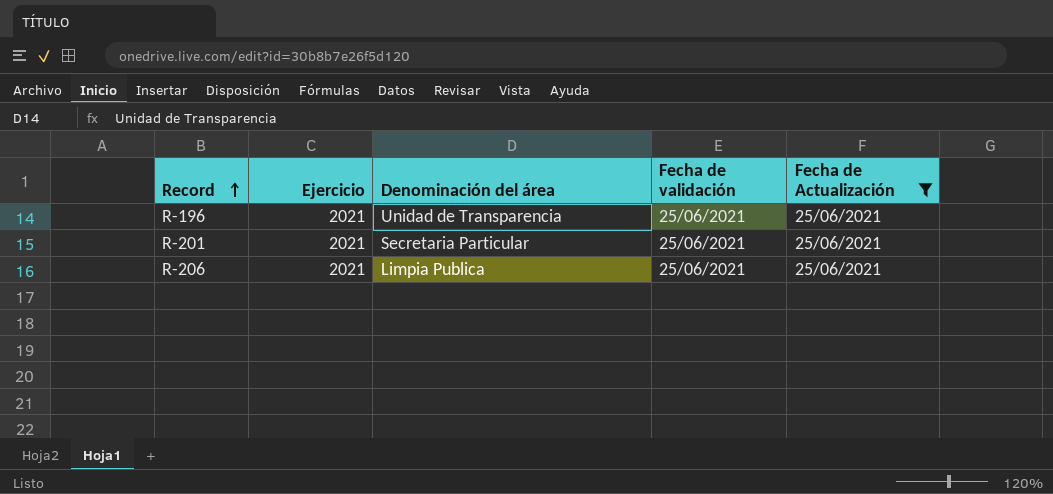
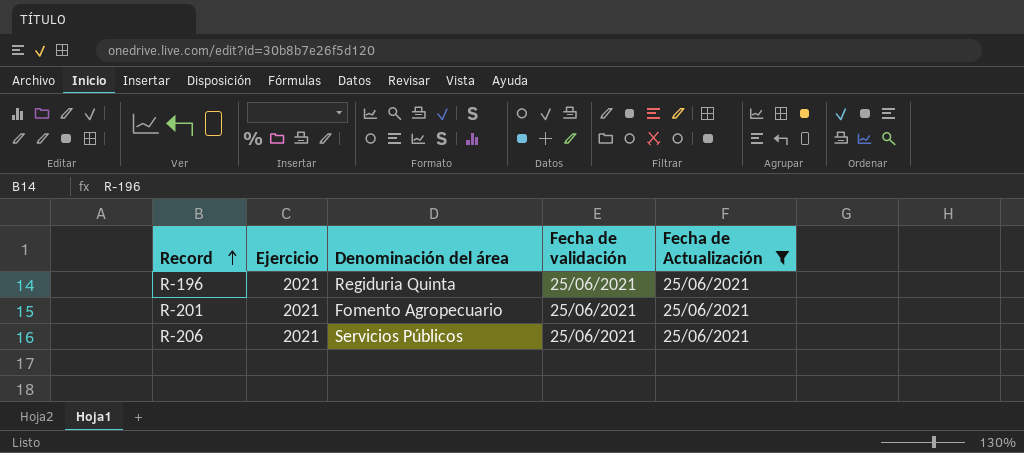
R-196 | Denominación del área: Unidad de Transparencia -> Regiduria Quinta
R-201 | Denominación del área: Secretaria Particular -> Fomento Agropecuario
R-206 | Denominación del área: Limpia Publica -> Servicios Públicos

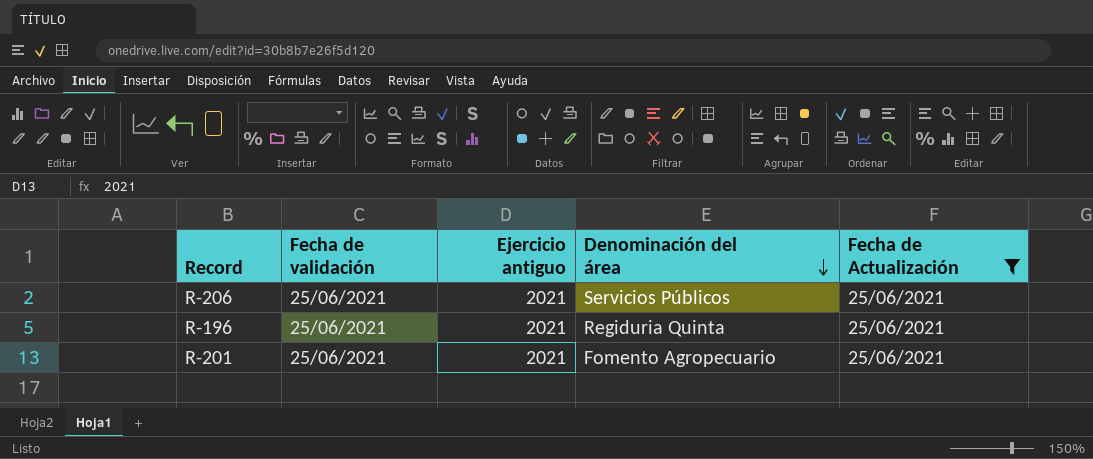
row order: Record ascending -> Denominación del área descending
column Fecha de validación | position: 4 -> 2
column name: Ejercicio -> Ejercicio antiguo

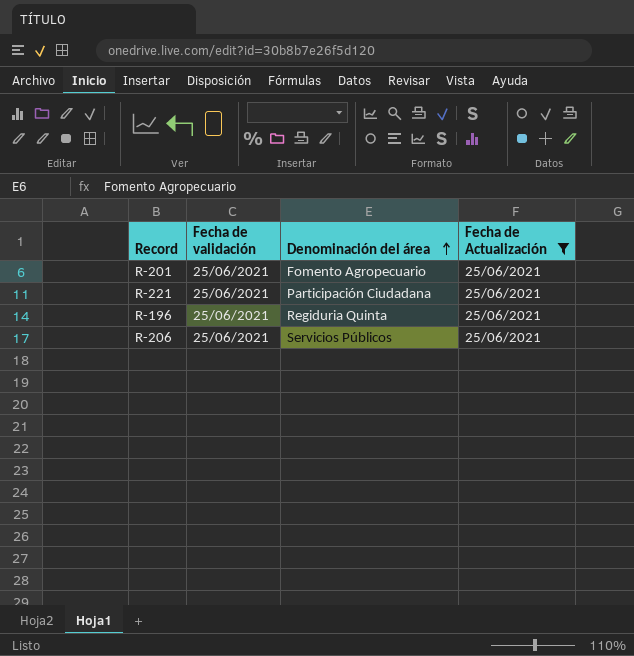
row order: Denominación del área descending -> Denominación del área ascending
column Ejercicio antiguo | position: 3 -> none
row R-221: none -> 25/06/2021 | Participación Ciudadana | 25/06/2021

